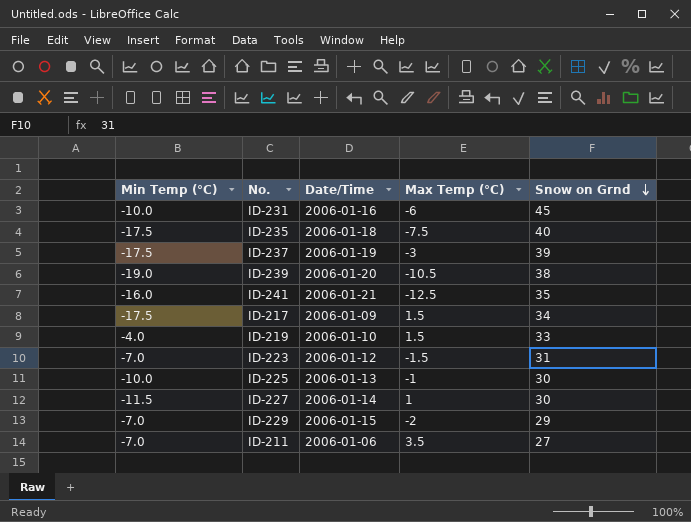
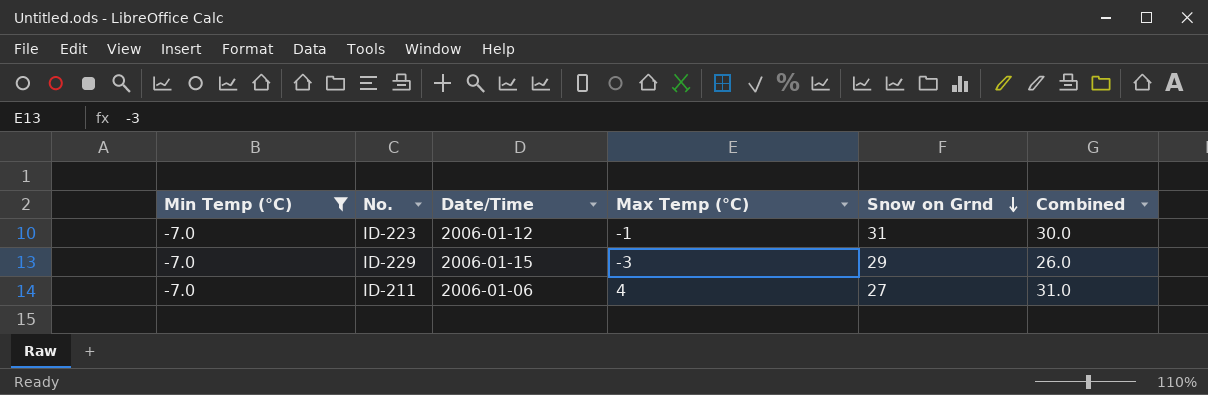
filter: none -> Min Temp (°C) = -7.0
column Combined | formula: none -> [Max Temp (°C)] + [Snow on Grnd]
ID-223 | Max Temp (°C): -1.5 -> -1
ID-229 | Max Temp (°C): -2 -> -3
ID-211 | Max Temp (°C): 3.5 -> 4

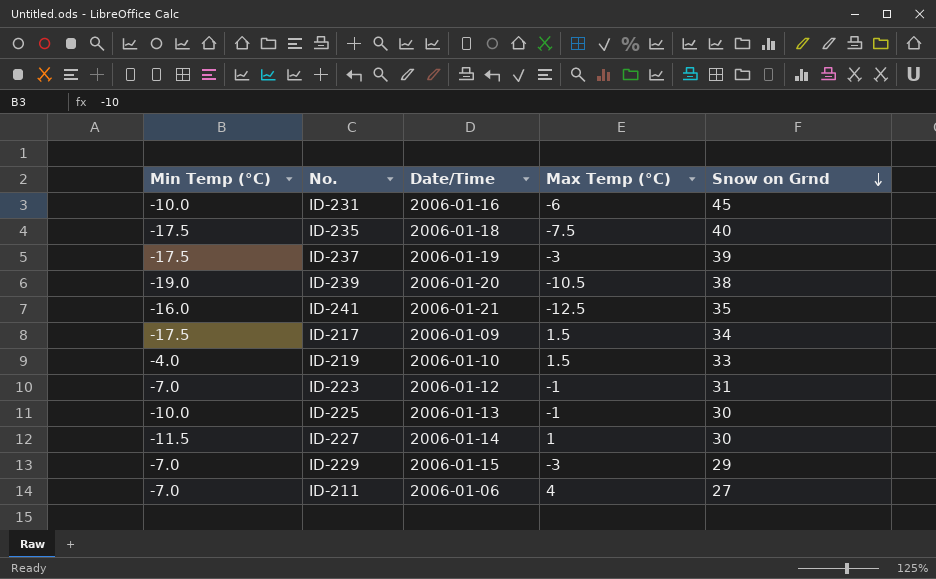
filter: Min Temp (°C) = -7.0 -> none
column Combined | formula: [Max Temp (°C)] + [Snow on Grnd] -> none

